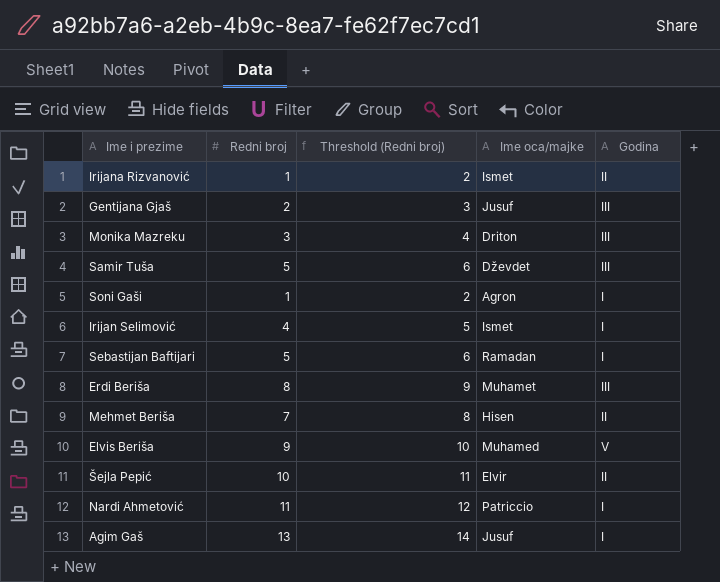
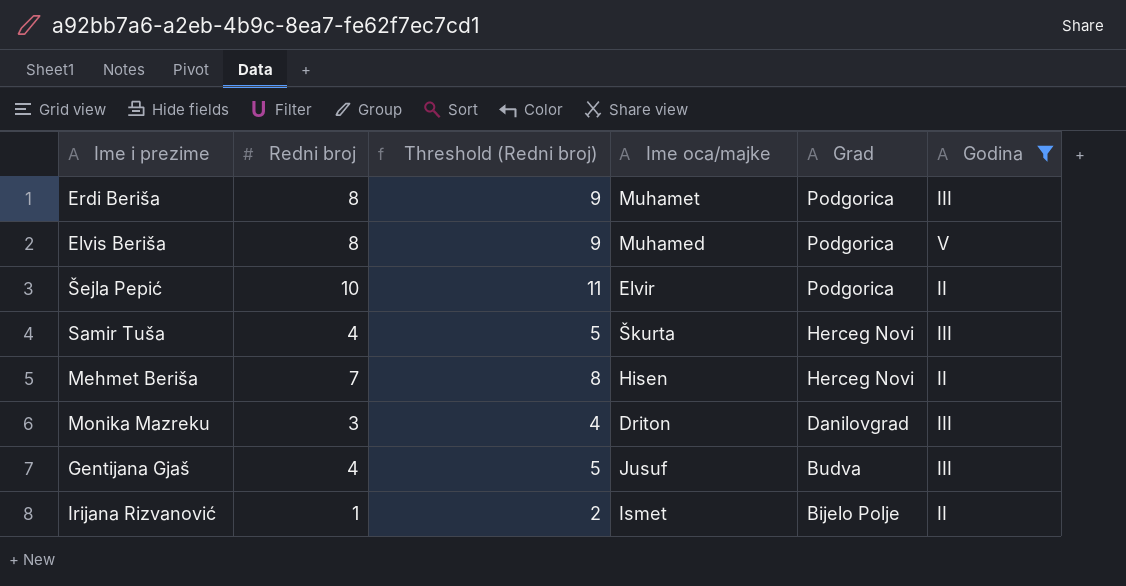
filter: none -> Godina != I
row order: none -> Grad descending
column Grad | position: none -> 5
Elvis Beriša | Redni broj: 9 -> 8
Elvis Beriša | Threshold (Redni broj): 10 -> 9
Samir Tuša | Redni broj: 5 -> 4
Samir Tuša | Threshold (Redni broj): 6 -> 5
Samir Tuša | Ime oca/majke: Dževdet -> Škurta
Gentijana Gjaš | Redni broj: 2 -> 4
Gentijana Gjaš | Threshold (Redni broj): 3 -> 5

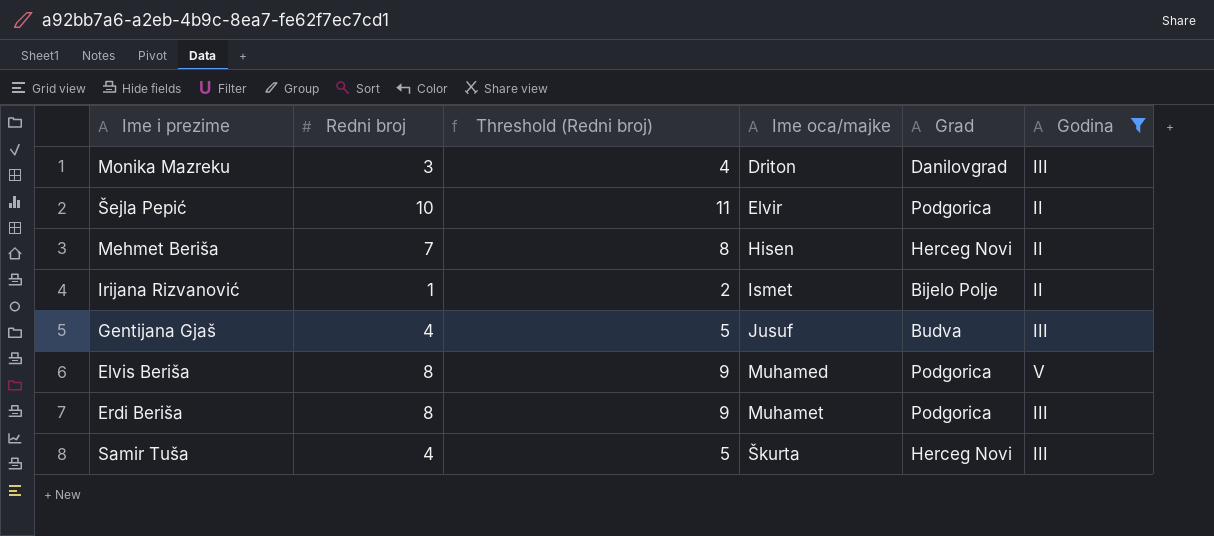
row order: Grad descending -> Ime oca/majke ascending

